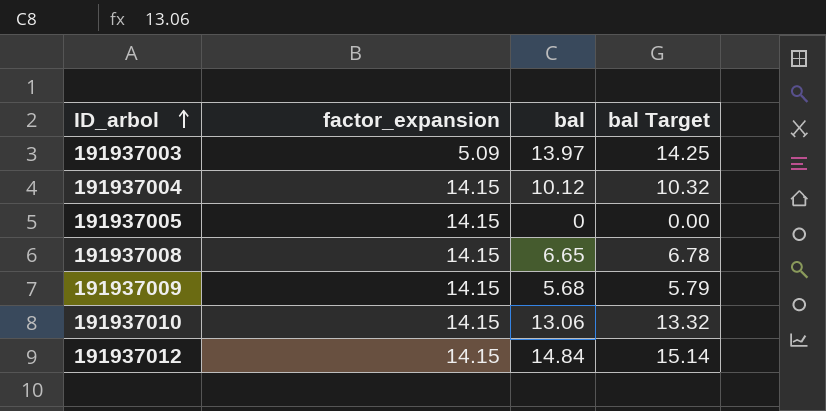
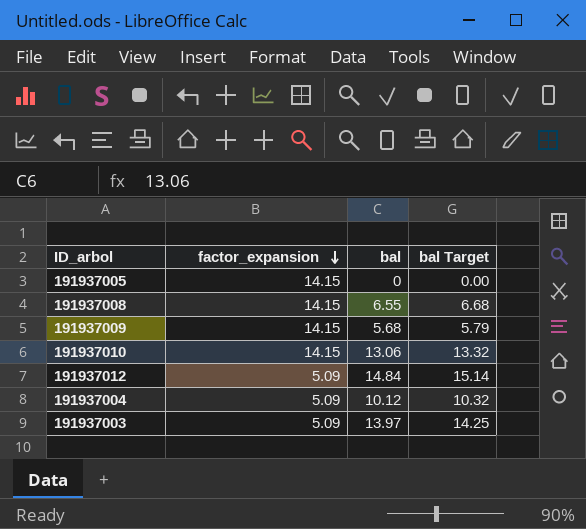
row order: ID_arbol ascending -> factor_expansion descending
191937008 | bal: 6.65 -> 6.55
191937008 | bal Target: 6.78 -> 6.68
191937012 | factor_expansion: 14.15 -> 5.09
191937004 | factor_expansion: 14.15 -> 5.09

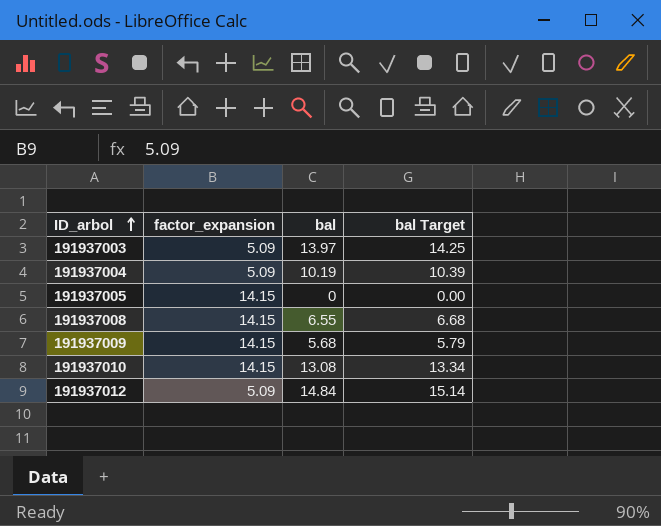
row order: factor_expansion descending -> ID_arbol ascending
191937004 | bal: 10.12 -> 10.19
191937004 | bal Target: 10.32 -> 10.39
191937010 | bal: 13.06 -> 13.08
191937010 | bal Target: 13.32 -> 13.34

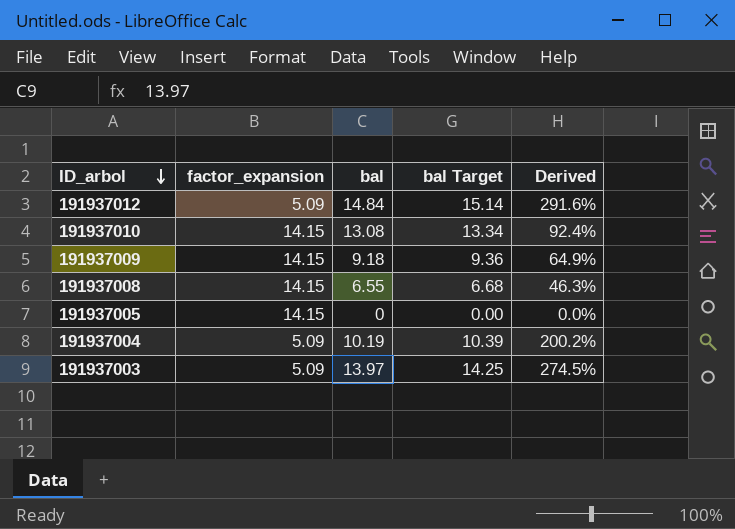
row order: ID_arbol ascending -> ID_arbol descending
column Derived | formula: none -> [bal] / [factor_expansion]
191937009 | bal: 5.68 -> 9.18
191937009 | bal Target: 5.79 -> 9.36

